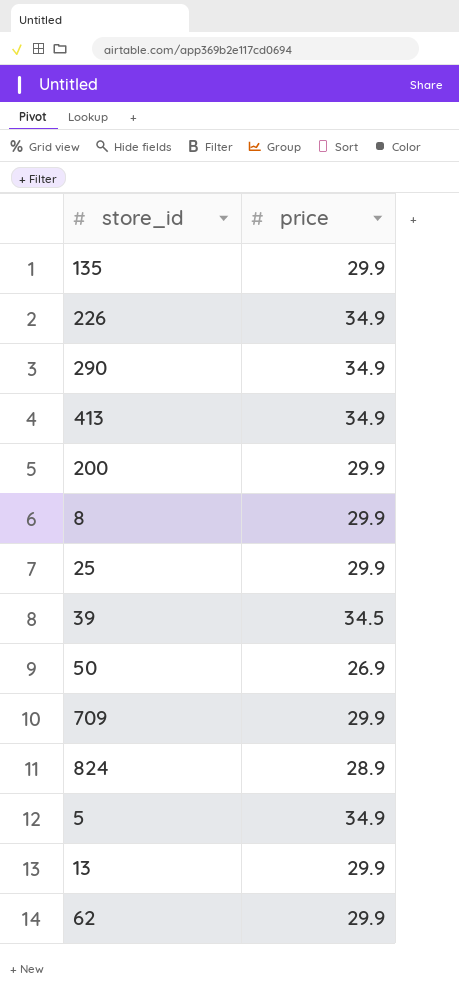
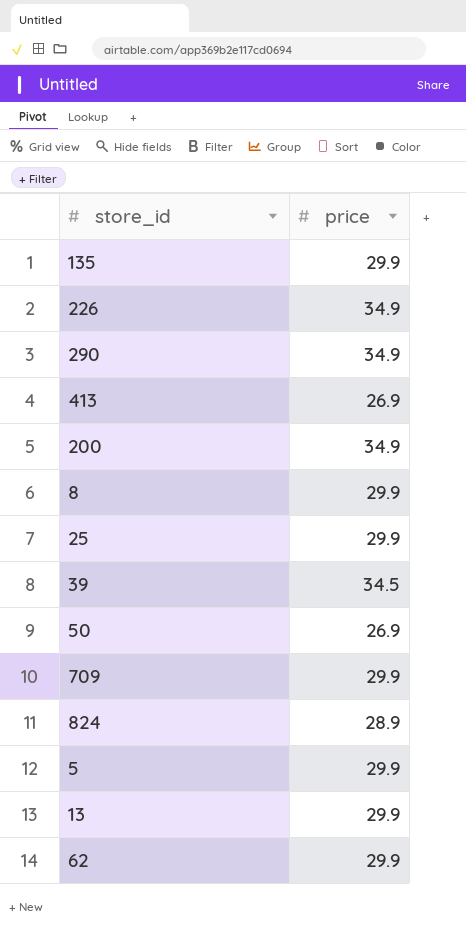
413 | price: 34.9 -> 26.9
200 | price: 29.9 -> 34.9
5 | price: 34.9 -> 29.9

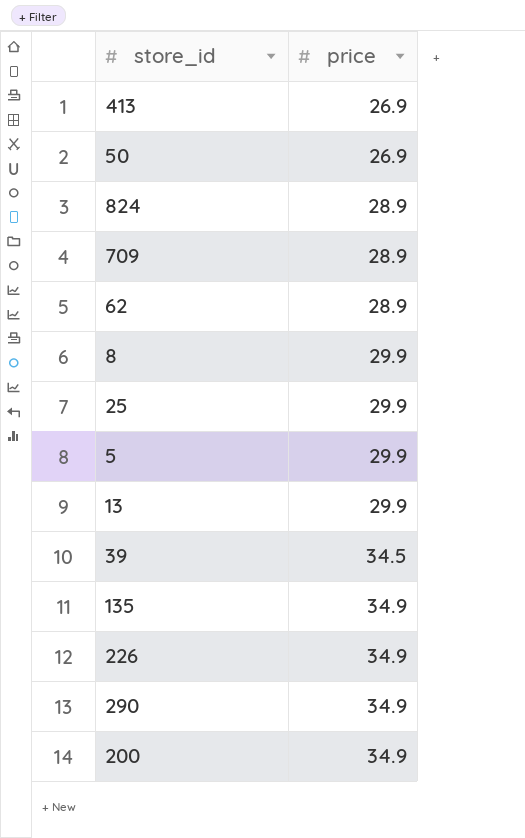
row order: none -> price ascending
709 | price: 29.9 -> 28.9
62 | price: 29.9 -> 28.9
135 | price: 29.9 -> 34.9

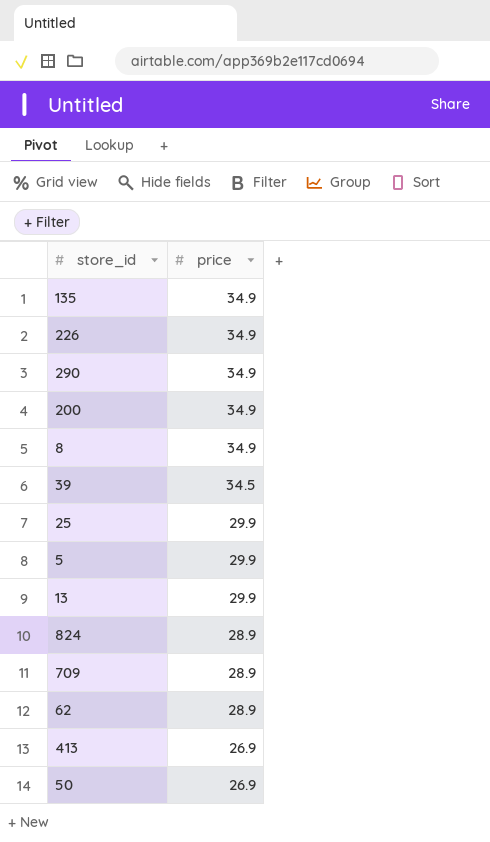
row order: price ascending -> price descending
8 | price: 29.9 -> 34.9

